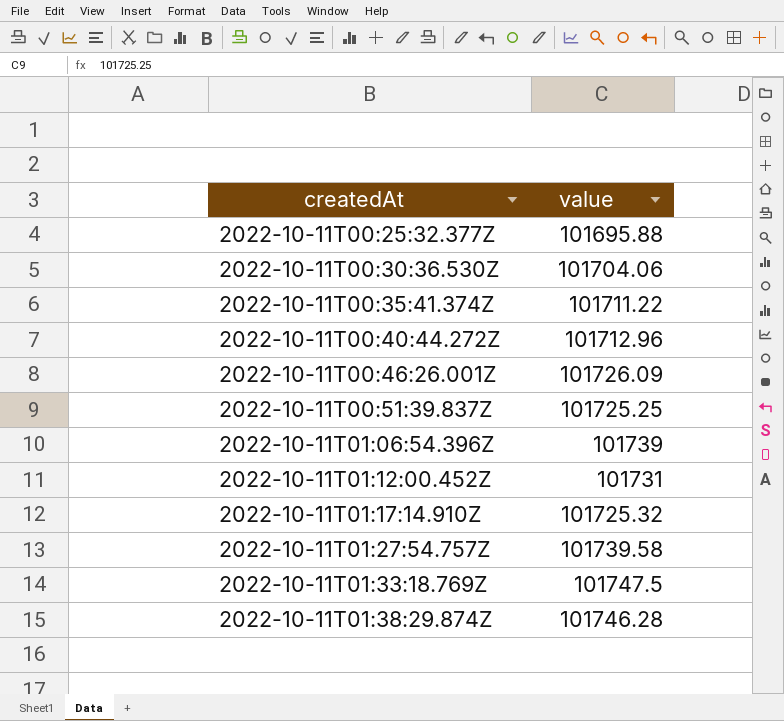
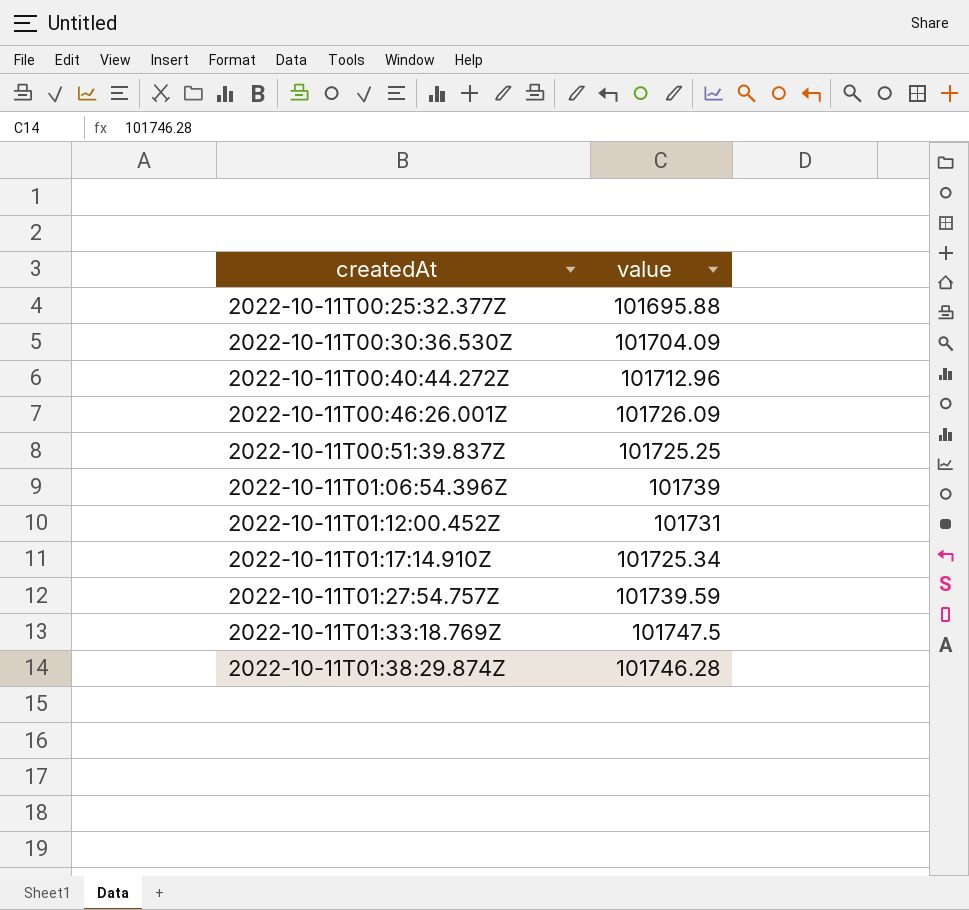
row 2022-10-11T00:35:41.374Z: 101711.22 -> none
2022-10-11T00:30:36.530Z | value: 101704.06 -> 101704.09
2022-10-11T01:17:14.910Z | value: 101725.32 -> 101725.34
2022-10-11T01:27:54.757Z | value: 101739.58 -> 101739.59

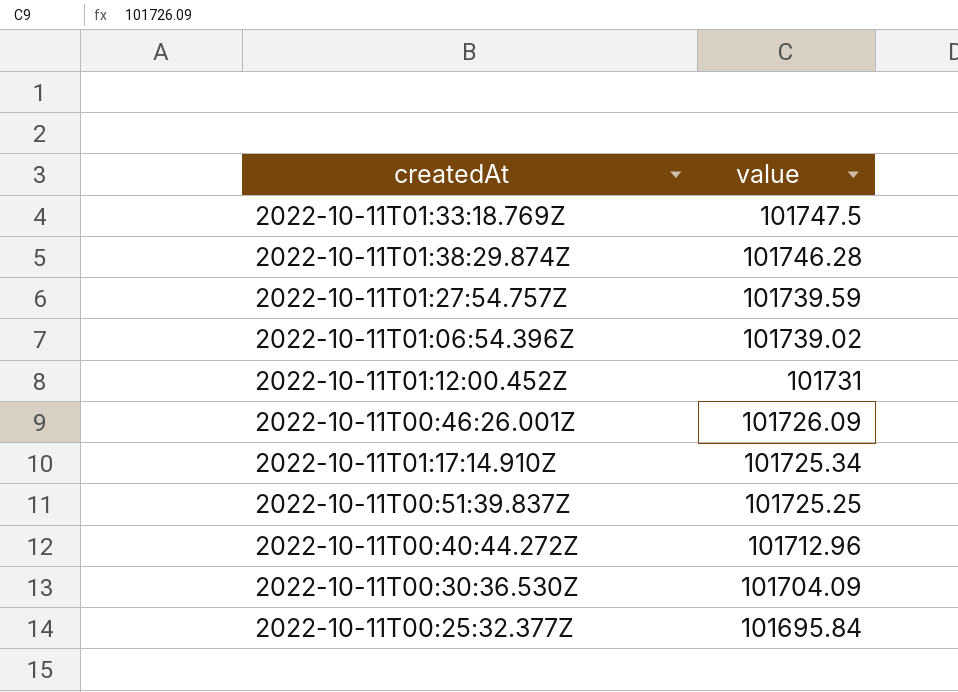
row order: createdAt ascending -> value descending
2022-10-11T01:06:54.396Z | value: 101739 -> 101739.02
2022-10-11T00:25:32.377Z | value: 101695.88 -> 101695.84

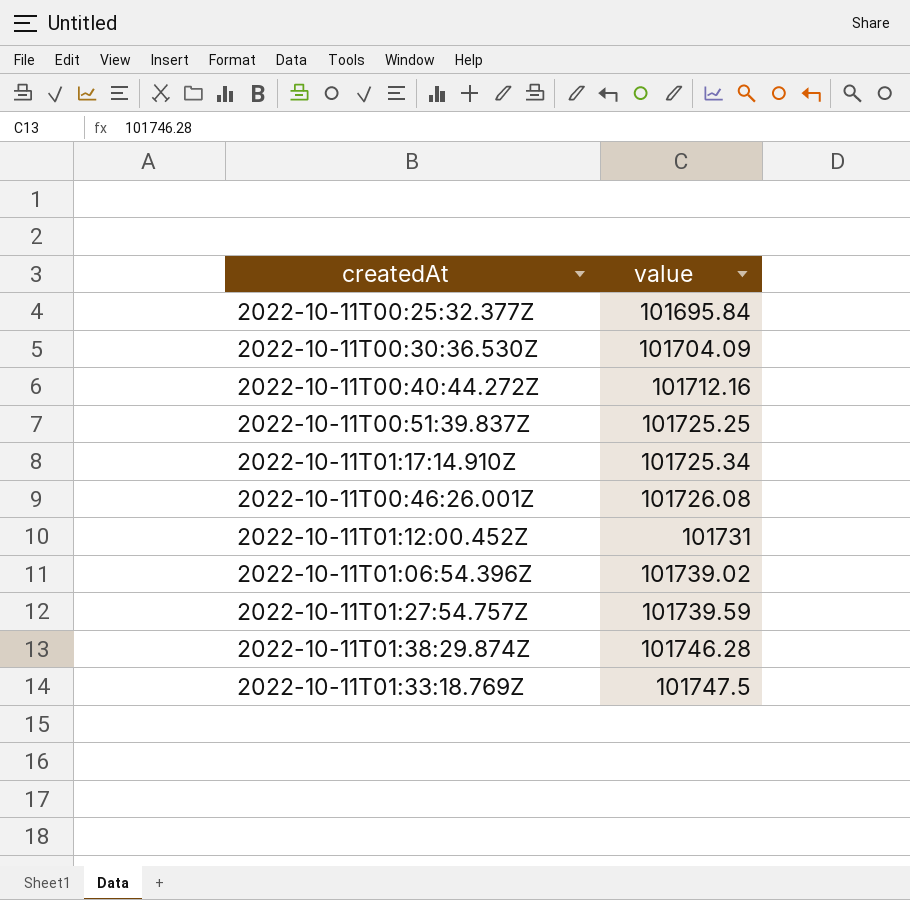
row order: value descending -> value ascending
2022-10-11T00:40:44.272Z | value: 101712.96 -> 101712.16
2022-10-11T00:46:26.001Z | value: 101726.09 -> 101726.08

